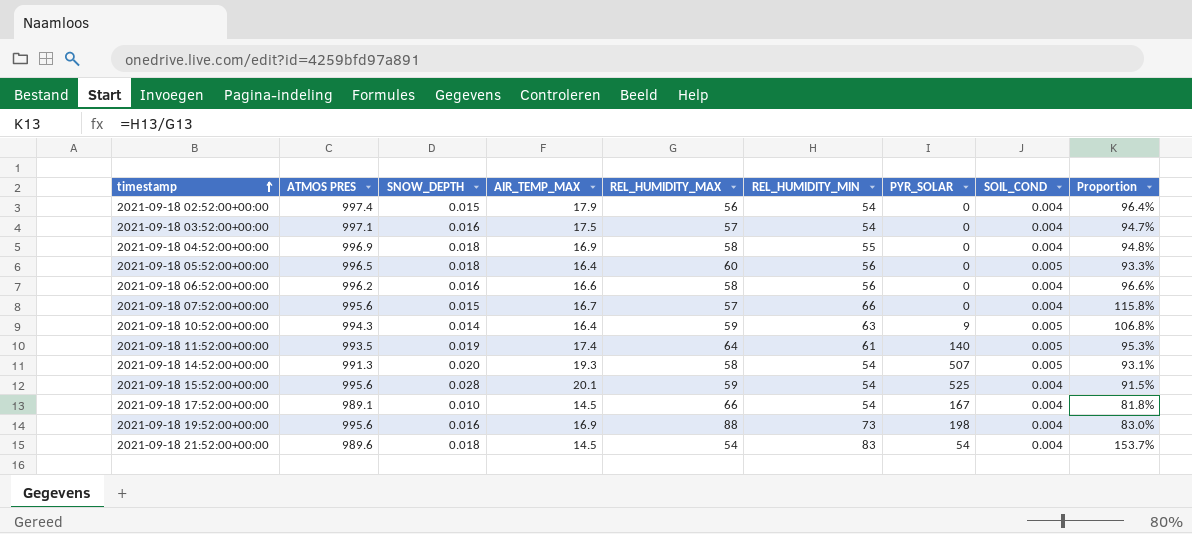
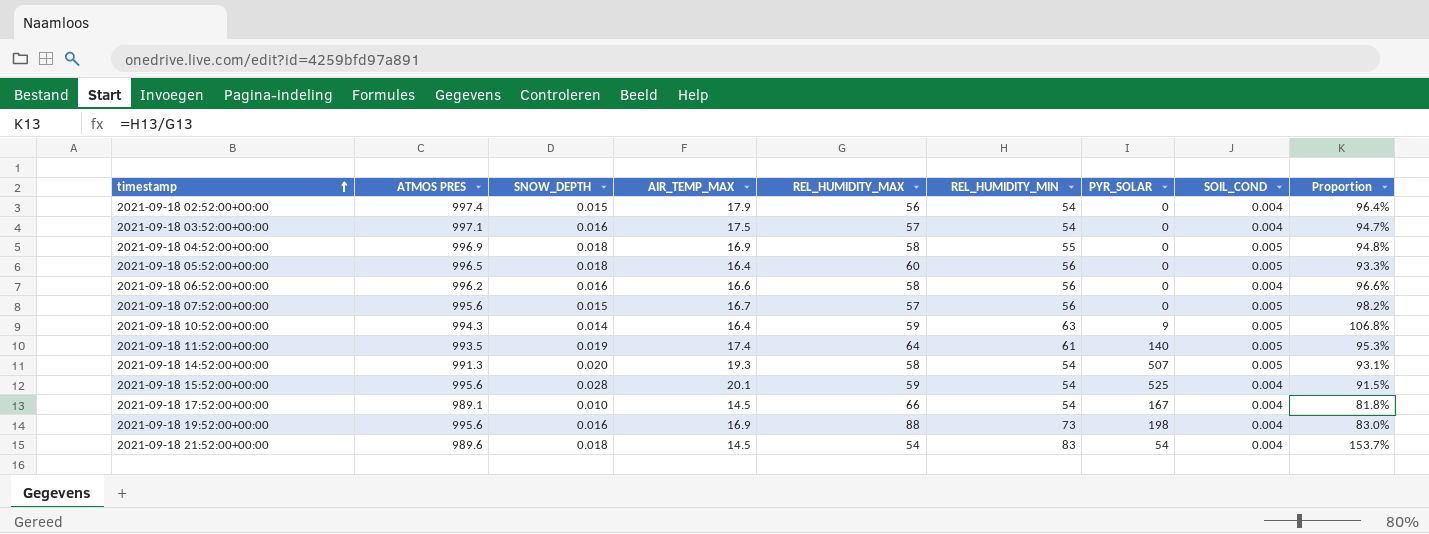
2021-09-18 04:52:00+00:00 | SOIL_COND: 0.004 -> 0.005
2021-09-18 07:52:00+00:00 | REL_HUMIDITY_MIN: 66 -> 56
2021-09-18 07:52:00+00:00 | SOIL_COND: 0.004 -> 0.005
2021-09-18 07:52:00+00:00 | Proportion: 115.8% -> 98.2%

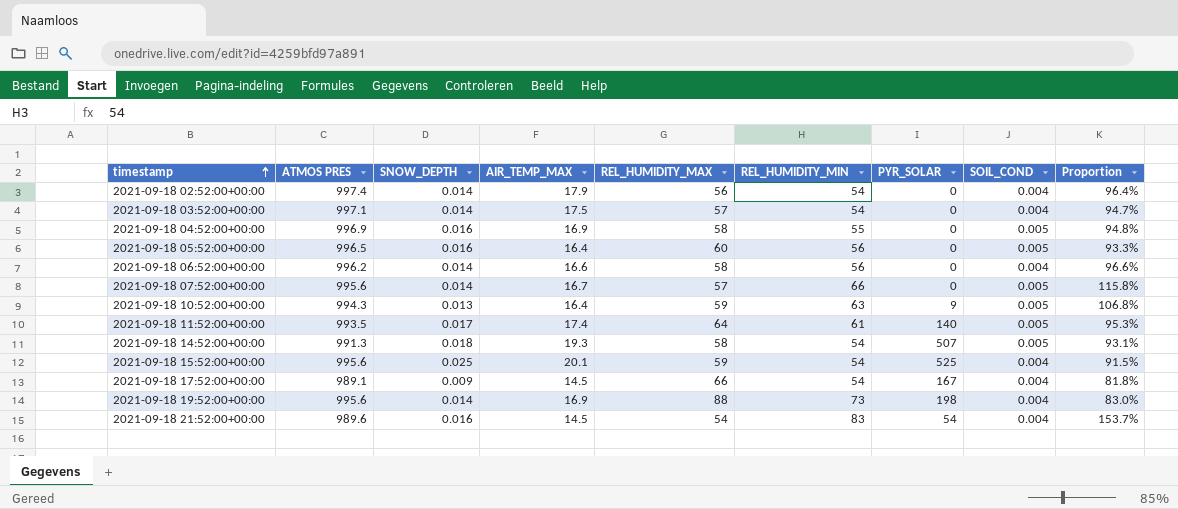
2021-09-18 02:52:00+00:00 | SNOW_DEPTH: 0.015 -> 0.014
2021-09-18 03:52:00+00:00 | SNOW_DEPTH: 0.016 -> 0.014
2021-09-18 04:52:00+00:00 | SNOW_DEPTH: 0.018 -> 0.016
2021-09-18 05:52:00+00:00 | SNOW_DEPTH: 0.018 -> 0.016
2021-09-18 06:52:00+00:00 | SNOW_DEPTH: 0.016 -> 0.014
2021-09-18 07:52:00+00:00 | SNOW_DEPTH: 0.015 -> 0.014
2021-09-18 07:52:00+00:00 | REL_HUMIDITY_MIN: 56 -> 66
2021-09-18 07:52:00+00:00 | Proportion: 98.2% -> 115.8%
2021-09-18 10:52:00+00:00 | SNOW_DEPTH: 0.014 -> 0.013
2021-09-18 11:52:00+00:00 | SNOW_DEPTH: 0.019 -> 0.017
2021-09-18 14:52:00+00:00 | SNOW_DEPTH: 0.020 -> 0.018
2021-09-18 15:52:00+00:00 | SNOW_DEPTH: 0.028 -> 0.025
2021-09-18 17:52:00+00:00 | SNOW_DEPTH: 0.010 -> 0.009
2021-09-18 19:52:00+00:00 | SNOW_DEPTH: 0.016 -> 0.014
2021-09-18 21:52:00+00:00 | SNOW_DEPTH: 0.018 -> 0.016

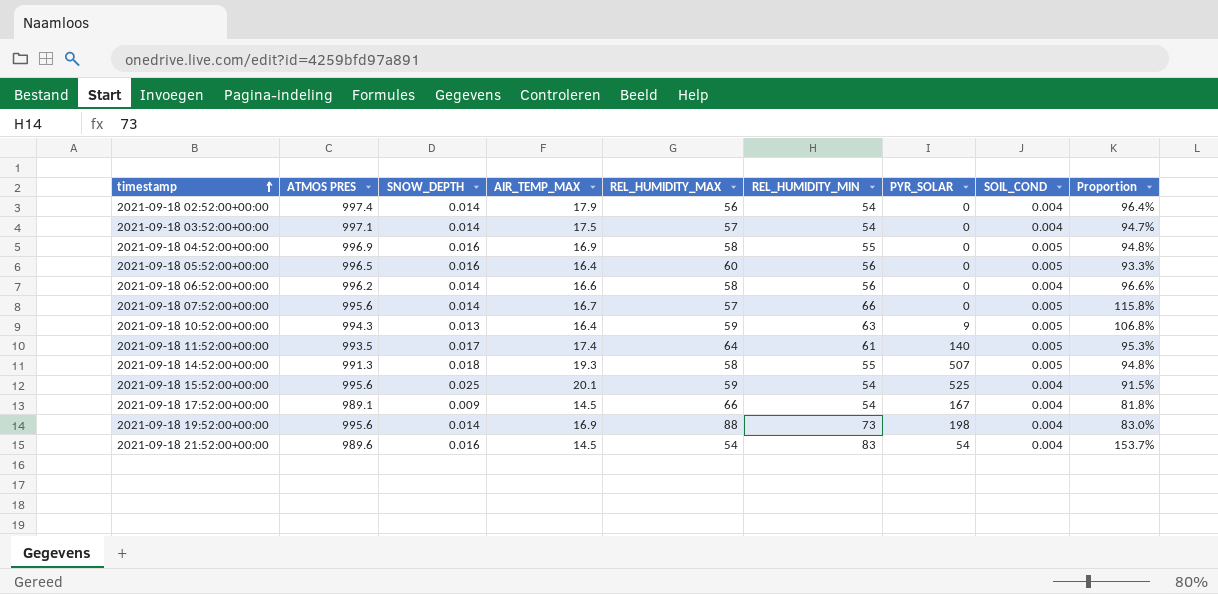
2021-09-18 14:52:00+00:00 | REL_HUMIDITY_MIN: 54 -> 55
2021-09-18 14:52:00+00:00 | Proportion: 93.1% -> 94.8%

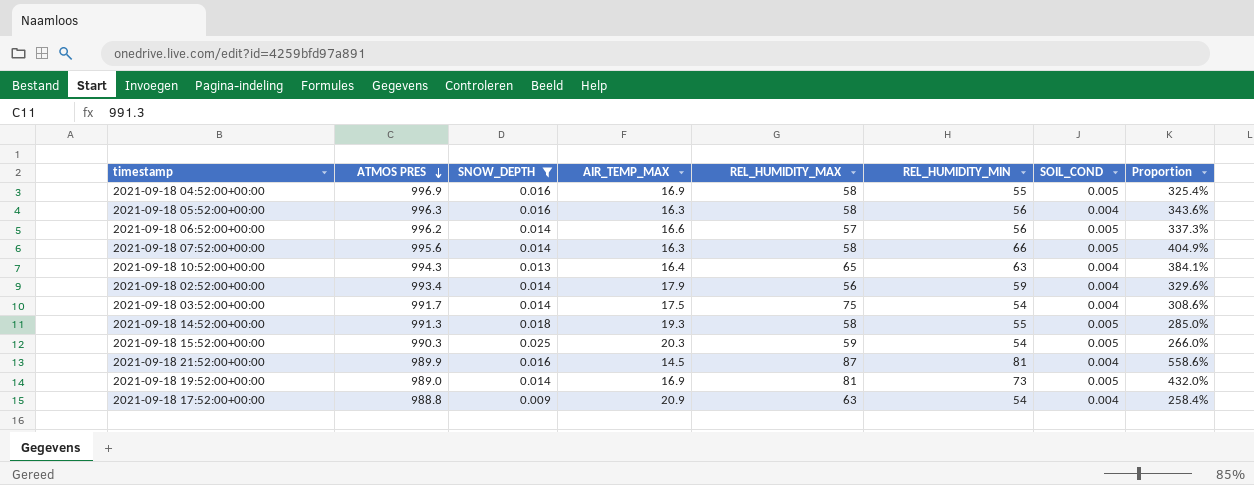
filter: none -> SNOW_DEPTH != 0.017
row order: timestamp ascending -> ATMOS PRES descending
column PYR_SOLAR | position: 7 -> none
column Proportion | formula: [REL_HUMIDITY_MIN] / [REL_HUMIDITY_MAX] -> [REL_HUMIDITY_MIN] / [AIR_TEMP_MAX]
2021-09-18 05:52:00+00:00 | ATMOS PRES: 996.5 -> 996.3
2021-09-18 05:52:00+00:00 | AIR_TEMP_MAX: 16.4 -> 16.3
2021-09-18 05:52:00+00:00 | REL_HUMIDITY_MAX: 60 -> 58
2021-09-18 05:52:00+00:00 | SOIL_COND: 0.005 -> 0.004
2021-09-18 06:52:00+00:00 | REL_HUMIDITY_MAX: 58 -> 57
2021-09-18 06:52:00+00:00 | SOIL_COND: 0.004 -> 0.005
2021-09-18 07:52:00+00:00 | AIR_TEMP_MAX: 16.7 -> 16.3
2021-09-18 07:52:00+00:00 | REL_HUMIDITY_MAX: 57 -> 58
2021-09-18 10:52:00+00:00 | REL_HUMIDITY_MAX: 59 -> 65
2021-09-18 10:52:00+00:00 | SOIL_COND: 0.005 -> 0.004
2021-09-18 02:52:00+00:00 | ATMOS PRES: 997.4 -> 993.4
2021-09-18 02:52:00+00:00 | REL_HUMIDITY_MIN: 54 -> 59
2021-09-18 03:52:00+00:00 | ATMOS PRES: 997.1 -> 991.7
2021-09-18 03:52:00+00:00 | REL_HUMIDITY_MAX: 57 -> 75
2021-09-18 15:52:00+00:00 | ATMOS PRES: 995.6 -> 990.3
2021-09-18 15:52:00+00:00 | AIR_TEMP_MAX: 20.1 -> 20.3
2021-09-18 15:52:00+00:00 | SOIL_COND: 0.004 -> 0.005
2021-09-18 21:52:00+00:00 | ATMOS PRES: 989.6 -> 989.9
2021-09-18 21:52:00+00:00 | REL_HUMIDITY_MAX: 54 -> 87
2021-09-18 21:52:00+00:00 | REL_HUMIDITY_MIN: 83 -> 81
2021-09-18 19:52:00+00:00 | ATMOS PRES: 995.6 -> 989.0
2021-09-18 19:52:00+00:00 | REL_HUMIDITY_MAX: 88 -> 81
2021-09-18 19:52:00+00:00 | SOIL_COND: 0.004 -> 0.005
2021-09-18 17:52:00+00:00 | ATMOS PRES: 989.1 -> 988.8
2021-09-18 17:52:00+00:00 | AIR_TEMP_MAX: 14.5 -> 20.9
2021-09-18 17:52:00+00:00 | REL_HUMIDITY_MAX: 66 -> 63

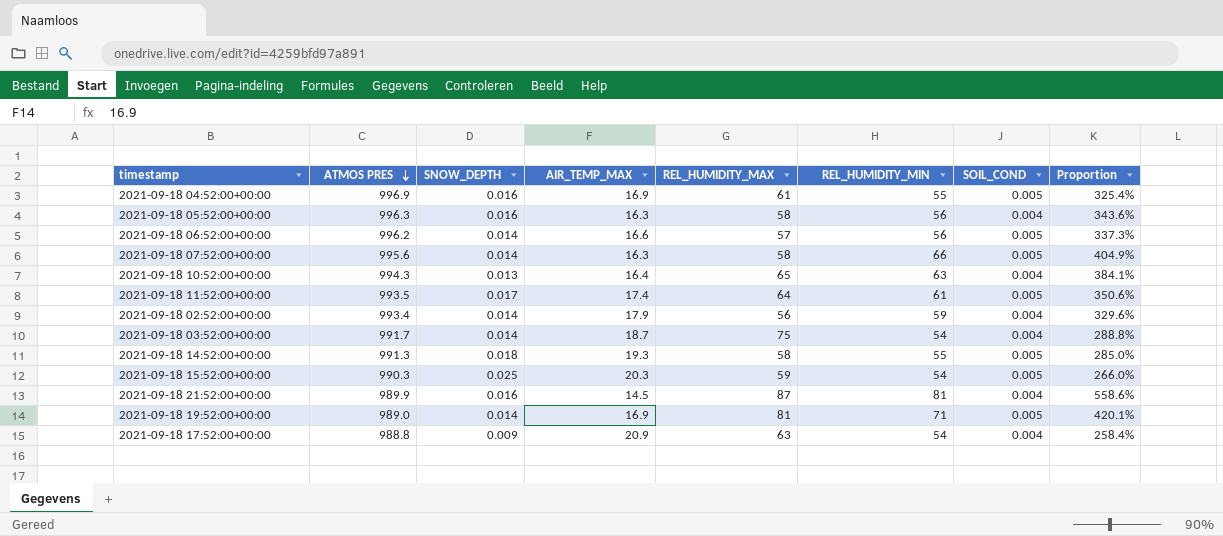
filter: SNOW_DEPTH != 0.017 -> none
2021-09-18 04:52:00+00:00 | REL_HUMIDITY_MAX: 58 -> 61
2021-09-18 03:52:00+00:00 | AIR_TEMP_MAX: 17.5 -> 18.7
2021-09-18 03:52:00+00:00 | Proportion: 308.6% -> 288.8%
2021-09-18 19:52:00+00:00 | REL_HUMIDITY_MIN: 73 -> 71
2021-09-18 19:52:00+00:00 | Proportion: 432.0% -> 420.1%

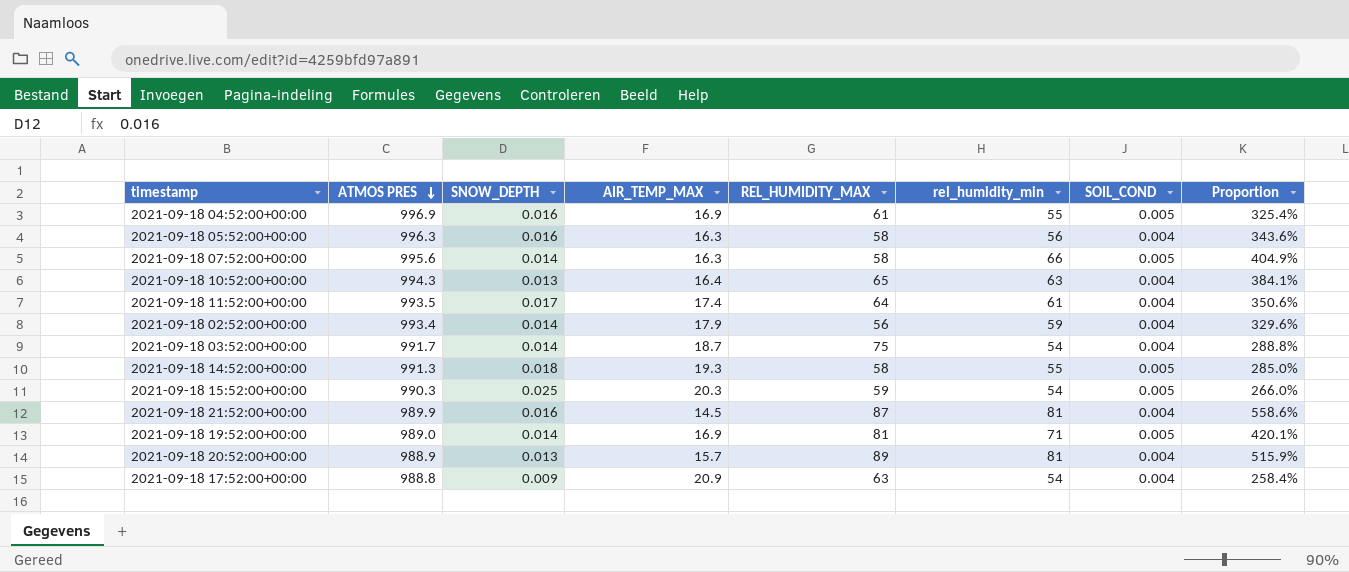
column name: REL_HUMIDITY_MIN -> rel_humidity_min
row 2021-09-18 06:52:00+00:00: 996.2 | 0.014 | 16.6 | 57 | 56 | 0.005 | 337.3% -> none
2021-09-18 11:52:00+00:00 | SOIL_COND: 0.005 -> 0.004
row 2021-09-18 20:52:00+00:00: none -> 988.9 | 0.013 | 15.7 | 89 | 81 | 0.004 | 515.9%

